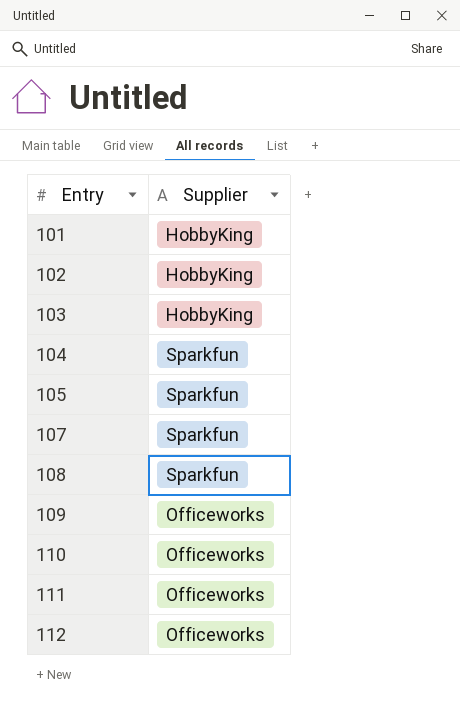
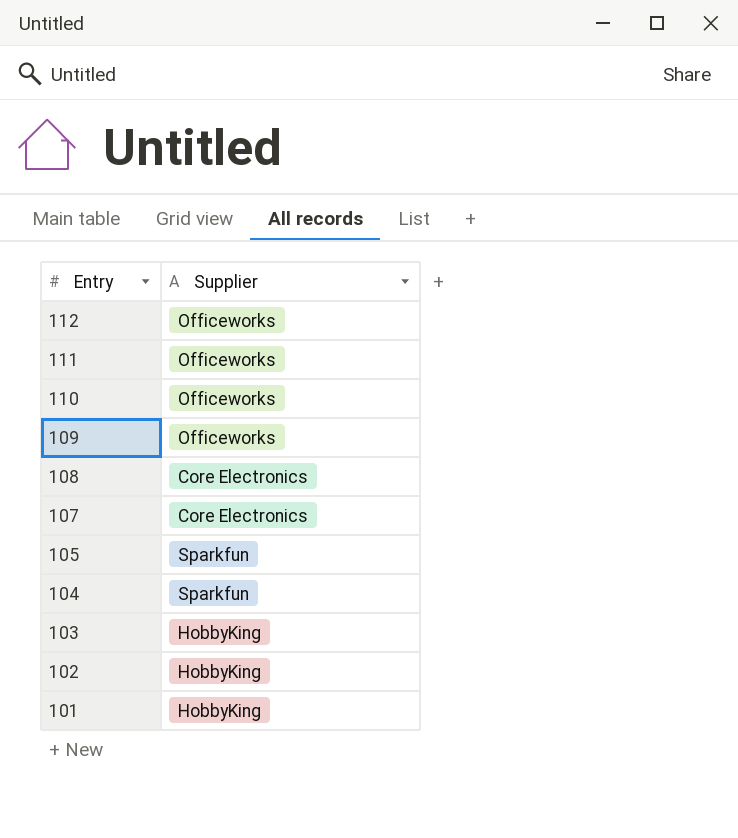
row order: Entry ascending -> Entry descending
108 | Supplier: Sparkfun -> Core Electronics
107 | Supplier: Sparkfun -> Core Electronics

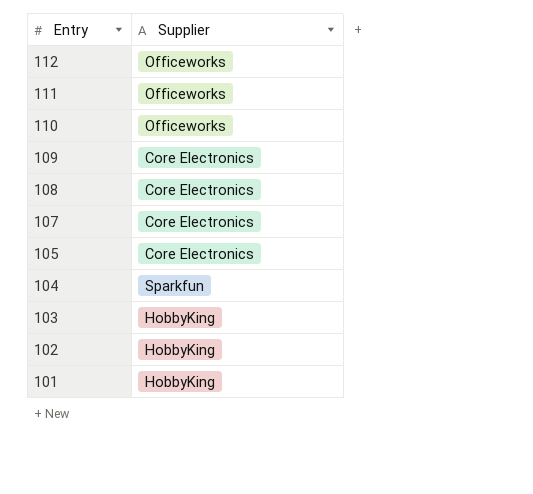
109 | Supplier: Officeworks -> Core Electronics
105 | Supplier: Sparkfun -> Core Electronics

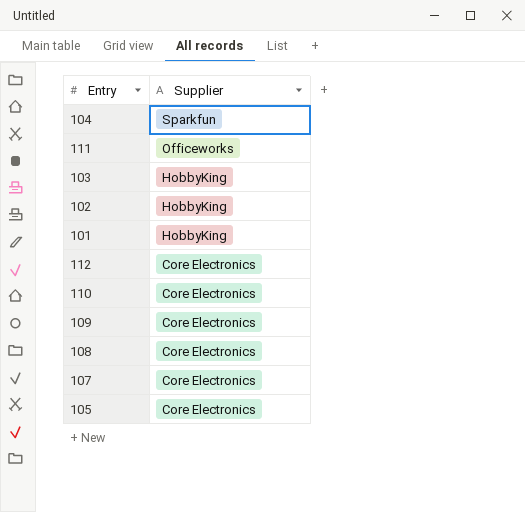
row order: Entry descending -> Supplier descending
112 | Supplier: Officeworks -> Core Electronics
110 | Supplier: Officeworks -> Core Electronics

